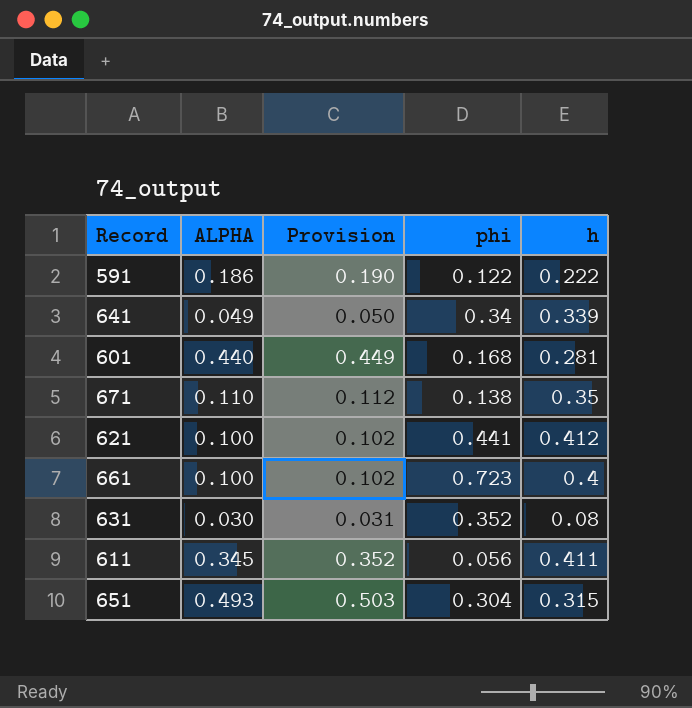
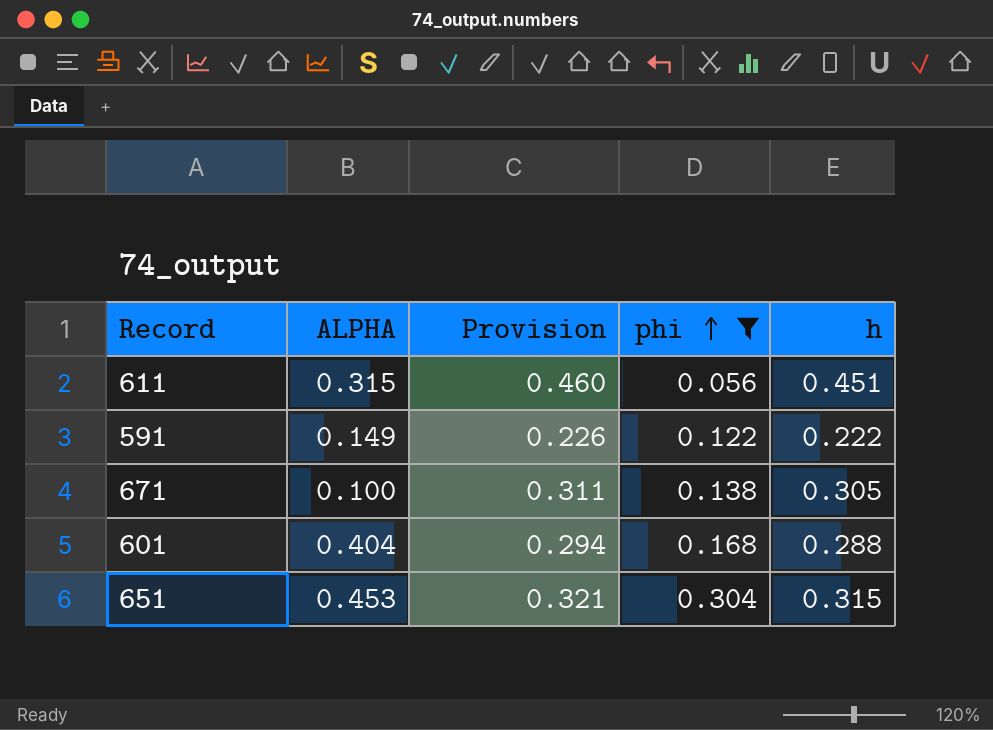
filter: none -> phi <= 0.304
row order: none -> phi ascending
column Provision | formula: [ALPHA] * 1.02 -> [h] * 1.02
611 | ALPHA: 0.345 -> 0.315
611 | h: 0.411 -> 0.451
591 | ALPHA: 0.186 -> 0.149
671 | ALPHA: 0.110 -> 0.100
671 | h: 0.35 -> 0.305
601 | ALPHA: 0.440 -> 0.404
601 | h: 0.281 -> 0.288
651 | ALPHA: 0.493 -> 0.453

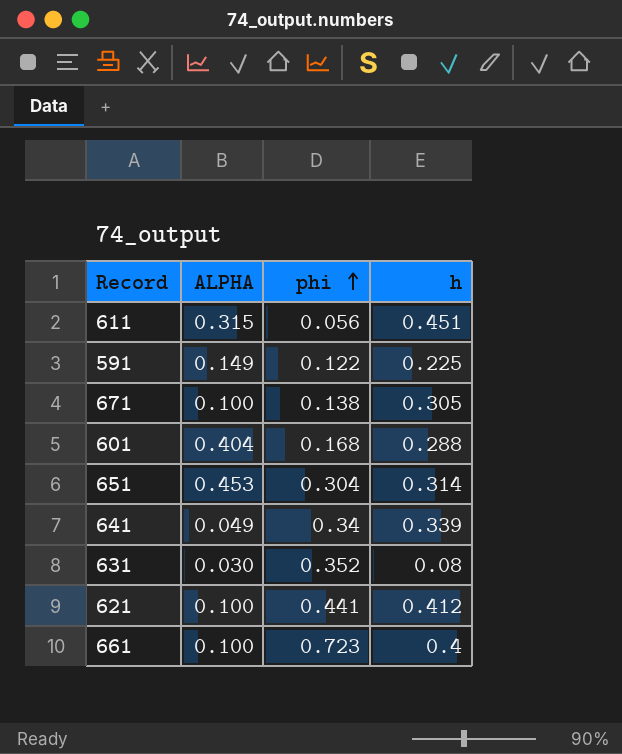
filter: phi <= 0.304 -> none
column Provision | formula: [h] * 1.02 -> none
591 | h: 0.222 -> 0.225
651 | h: 0.315 -> 0.314

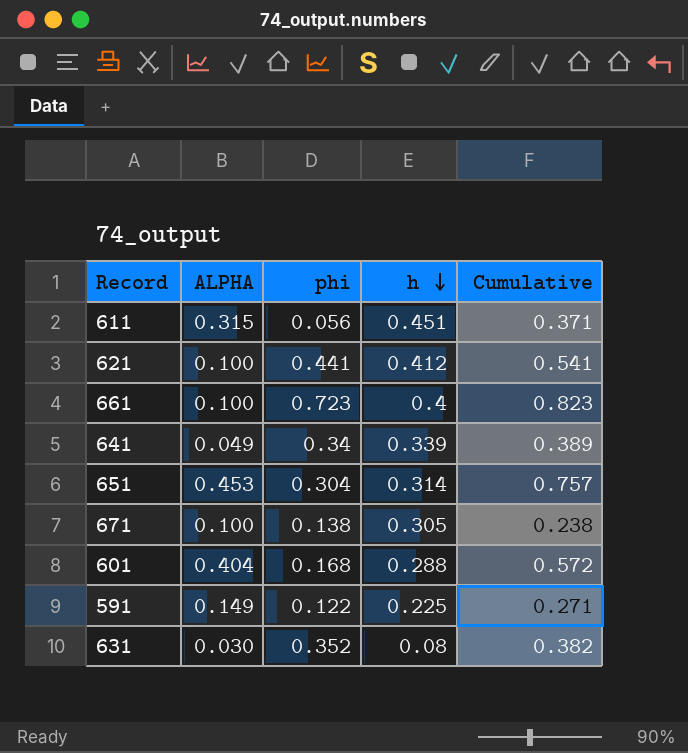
row order: phi ascending -> h descending
column Cumulative | formula: none -> [ALPHA] + [phi]

